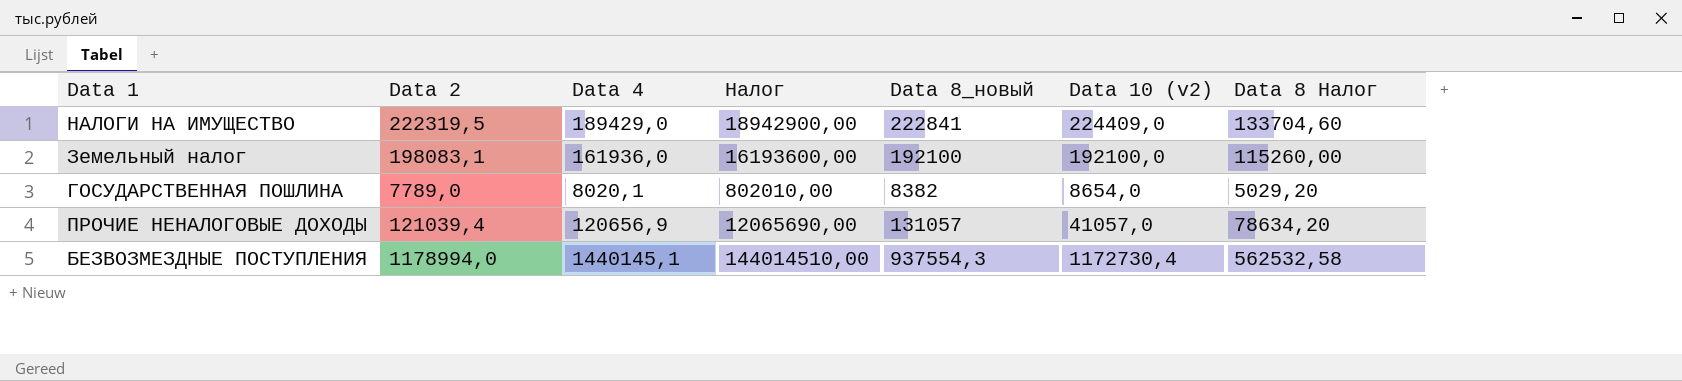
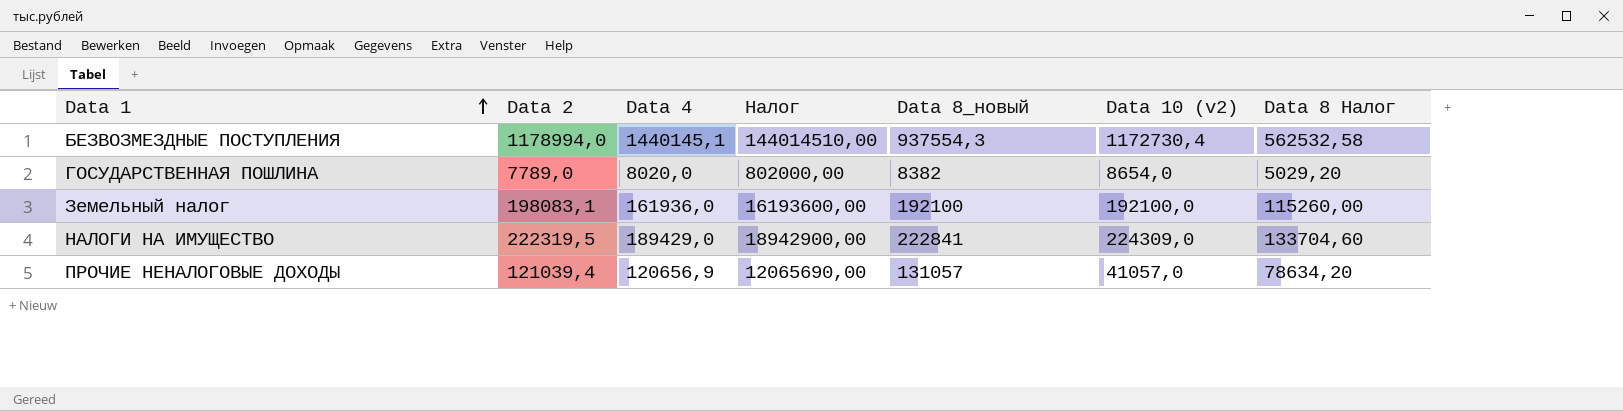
row order: none -> Data 1 ascending
ГОСУДАРСТВЕННАЯ ПОШЛИНА | Data 4: 8020,1 -> 8020,0
ГОСУДАРСТВЕННАЯ ПОШЛИНА | Налог: 802010,00 -> 802000,00
НАЛОГИ НА ИМУЩЕСТВО | Data 10 (v2): 224409,0 -> 224309,0

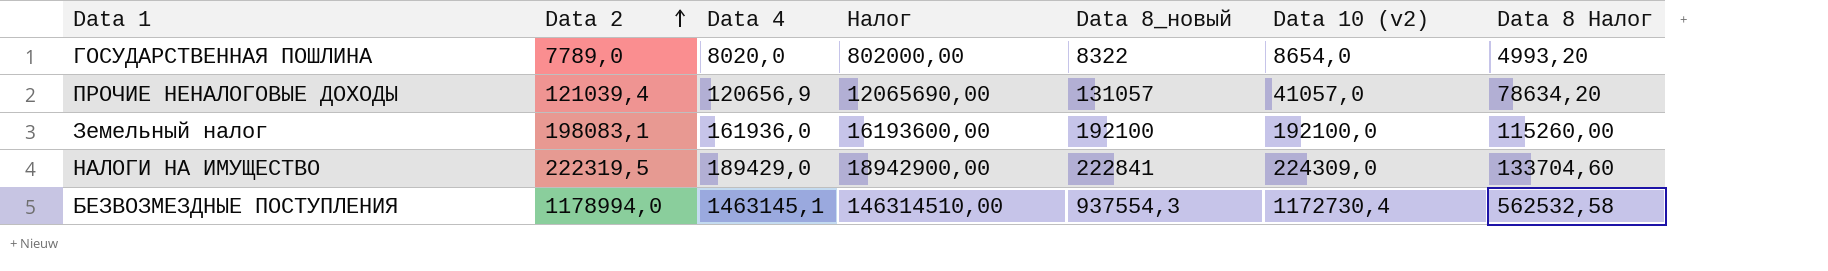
row order: Data 1 ascending -> Data 2 ascending
ГОСУДАРСТВЕННАЯ ПОШЛИНА | Data 8_новый: 8382 -> 8322
ГОСУДАРСТВЕННАЯ ПОШЛИНА | Data 8 Налог: 5029,20 -> 4993,20
БЕЗВОЗМЕЗДНЫЕ ПОСТУПЛЕНИЯ | Data 4: 1440145,1 -> 1463145,1
БЕЗВОЗМЕЗДНЫЕ ПОСТУПЛЕНИЯ | Налог: 144014510,00 -> 146314510,00

